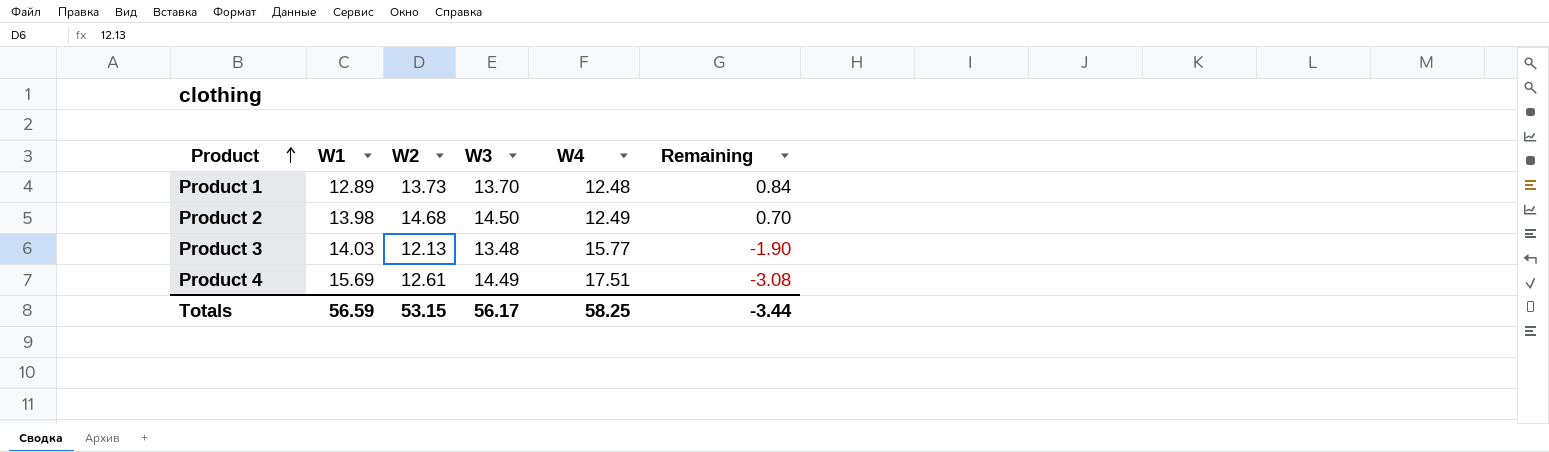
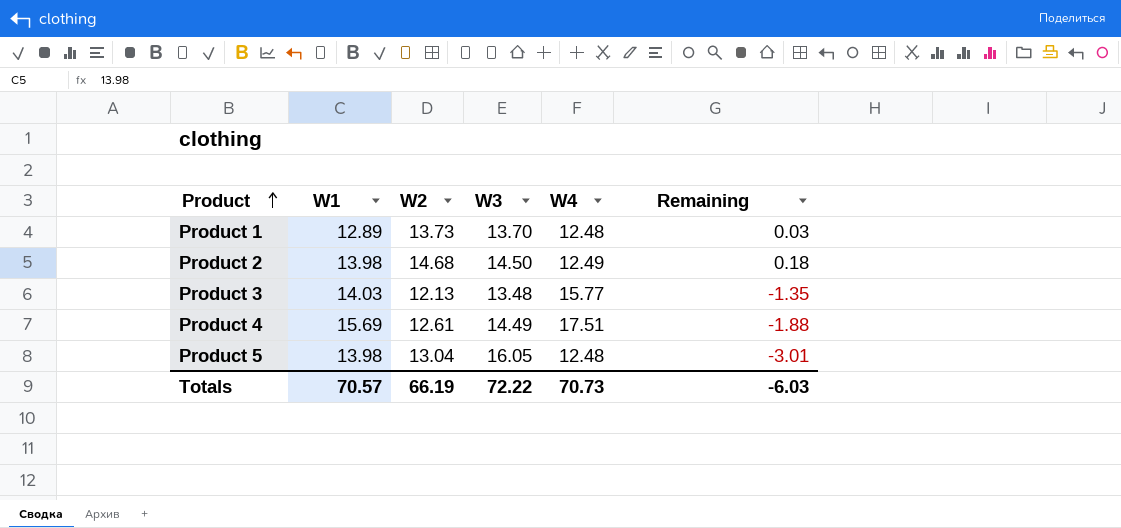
column Remaining | formula: [W2] - [W1] -> [W2] - [W3]
row Product 5: none -> 13.98 | 13.04 | 16.05 | 12.48 | -3.01
Totals | W1: 56.59 -> 70.57
Totals | W2: 53.15 -> 66.19
Totals | W3: 56.17 -> 72.22
Totals | W4: 58.25 -> 70.73
Totals | Remaining: -3.44 -> -6.03

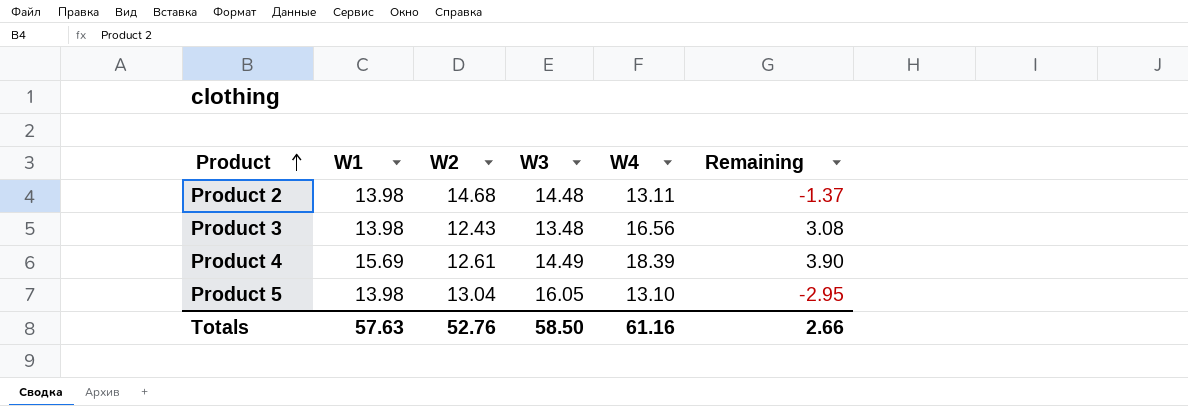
column Remaining | formula: [W2] - [W3] -> [W4] - [W3]
row Product 1: 12.89 | 13.73 | 13.70 | 12.48 | 0.03 -> none
Product 2 | W3: 14.50 -> 14.48
Product 2 | W4: 12.49 -> 13.11
Product 3 | W1: 14.03 -> 13.98
Product 3 | W2: 12.13 -> 12.43
Product 3 | W4: 15.77 -> 16.56
Product 4 | W4: 17.51 -> 18.39
Product 5 | W4: 12.48 -> 13.10
Totals | W1: 70.57 -> 57.63
Totals | W2: 66.19 -> 52.76
Totals | W3: 72.22 -> 58.50
Totals | W4: 70.73 -> 61.16
Totals | Remaining: -6.03 -> 2.66

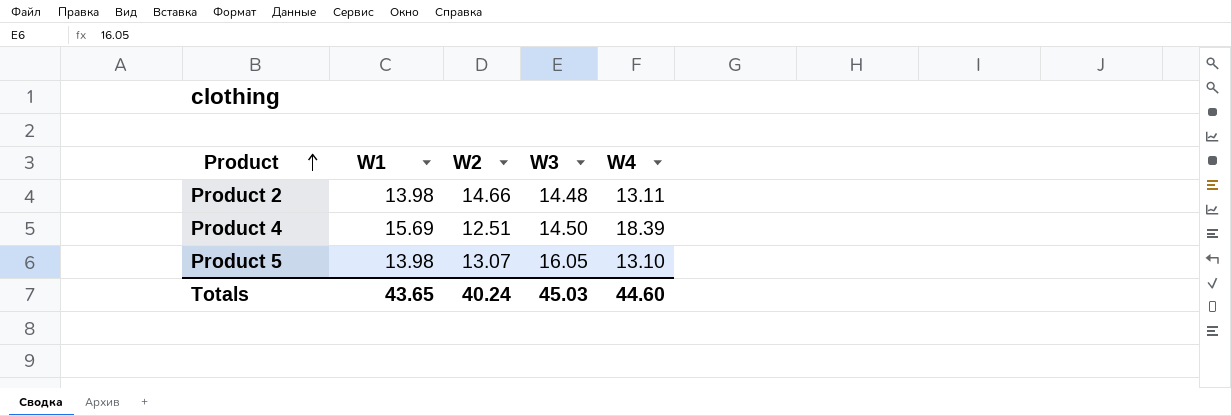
column Remaining | formula: [W4] - [W3] -> none
row Product 3: 13.98 | 12.43 | 13.48 | 16.56 | 3.08 -> none
Product 2 | W2: 14.68 -> 14.66
Product 4 | W2: 12.61 -> 12.51
Product 4 | W3: 14.49 -> 14.50
Product 5 | W2: 13.04 -> 13.07
Totals | W1: 57.63 -> 43.65
Totals | W2: 52.76 -> 40.24
Totals | W3: 58.50 -> 45.03
Totals | W4: 61.16 -> 44.60

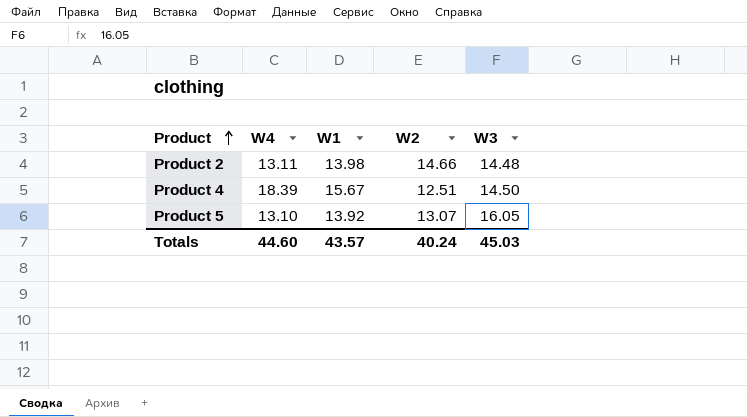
column W4 | position: 5 -> 2
Product 4 | W1: 15.69 -> 15.67
Product 5 | W1: 13.98 -> 13.92
Totals | W1: 43.65 -> 43.57

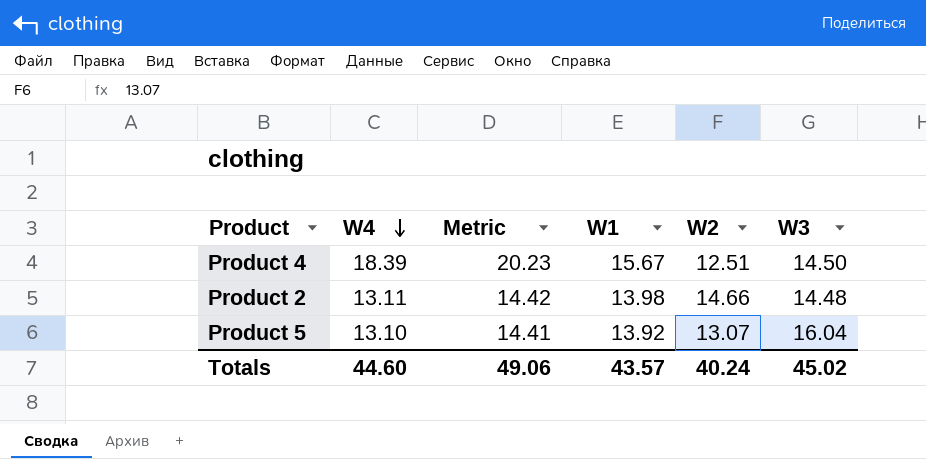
row order: Product ascending -> W4 descending
column Metric | formula: none -> [W4] * 1.1
Product 5 | W3: 16.05 -> 16.04
Totals | W3: 45.03 -> 45.02

